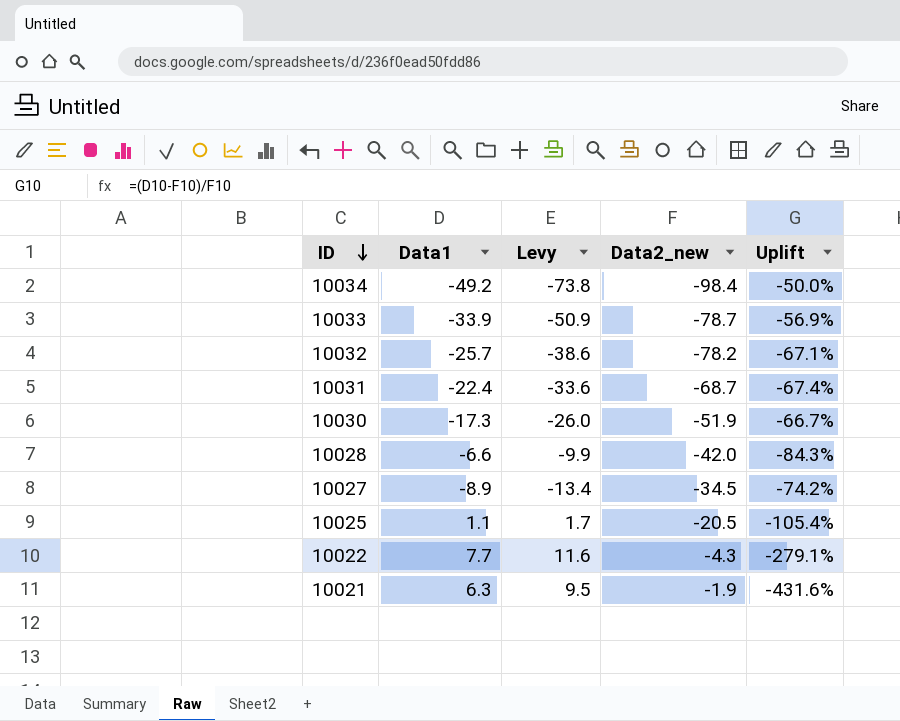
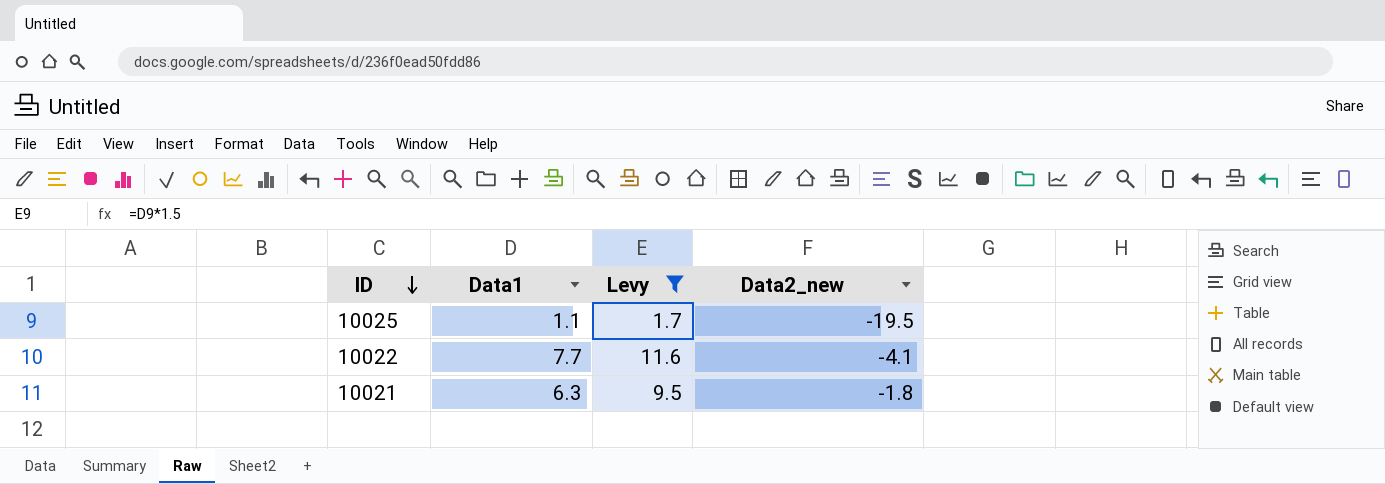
filter: none -> Levy >= 1.7
column Uplift | formula: ([Data1] - [Data2_new]) / [Data2_new] -> none
10025 | Data2_new: -20.5 -> -19.5
10022 | Data2_new: -4.3 -> -4.1
10021 | Data2_new: -1.9 -> -1.8

